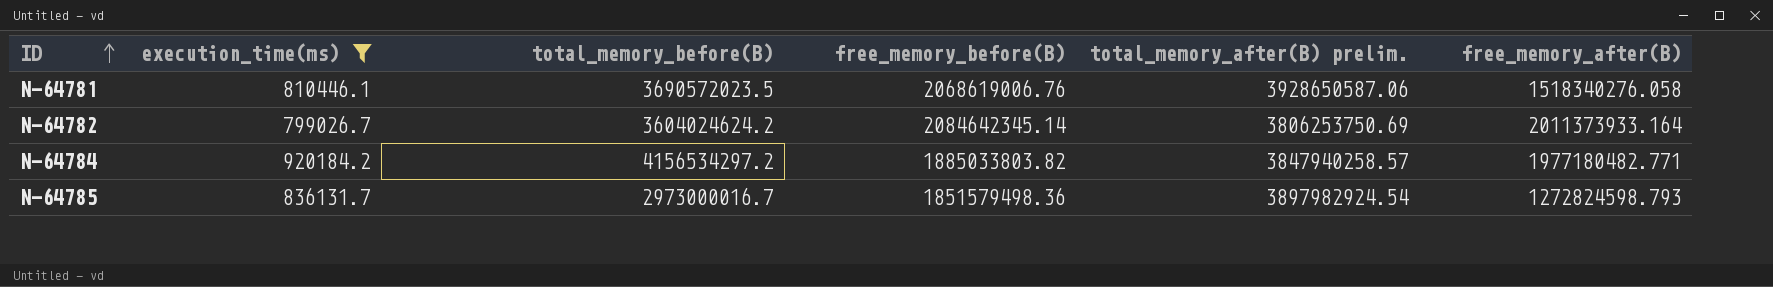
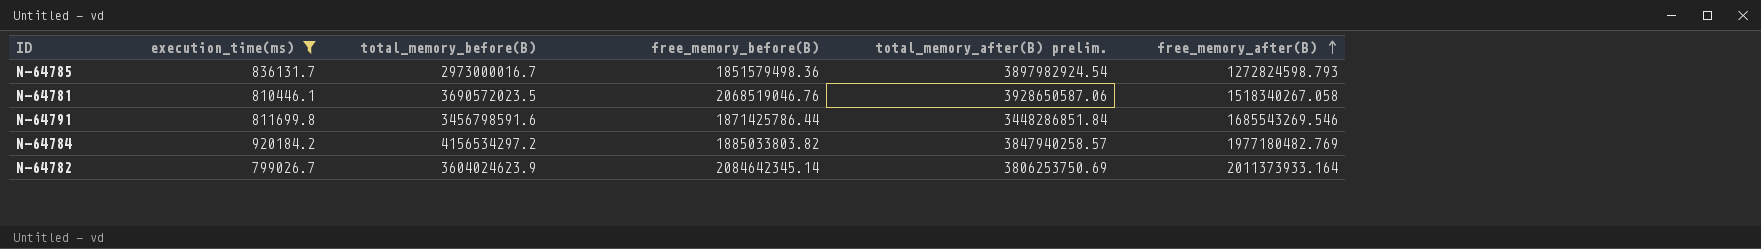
row order: ID ascending -> free_memory_after(B) ascending
N-64781 | free_memory_before(B): 2068619006.76 -> 2068519046.76
N-64781 | free_memory_after(B): 1518340276.058 -> 1518340267.058
row N-64791: none -> 811699.8 | 3456798591.6 | 1871425786.44 | 3448286851.84 | 1685543269.546
N-64784 | free_memory_after(B): 1977180482.771 -> 1977180482.769
N-64782 | total_memory_before(B): 3604024624.2 -> 3604024623.9

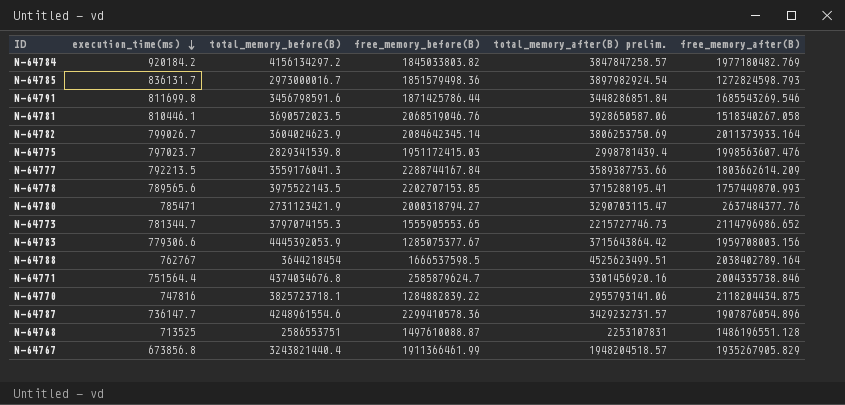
filter: execution_time(ms) >= 799026.7 -> none
row order: free_memory_after(B) ascending -> execution_time(ms) descending
N-64784 | total_memory_before(B): 4156534297.2 -> 4156134297.2
N-64784 | free_memory_before(B): 1885033803.82 -> 1845033803.82
N-64784 | total_memory_after(B) prelim.: 3847940258.57 -> 3847847258.57

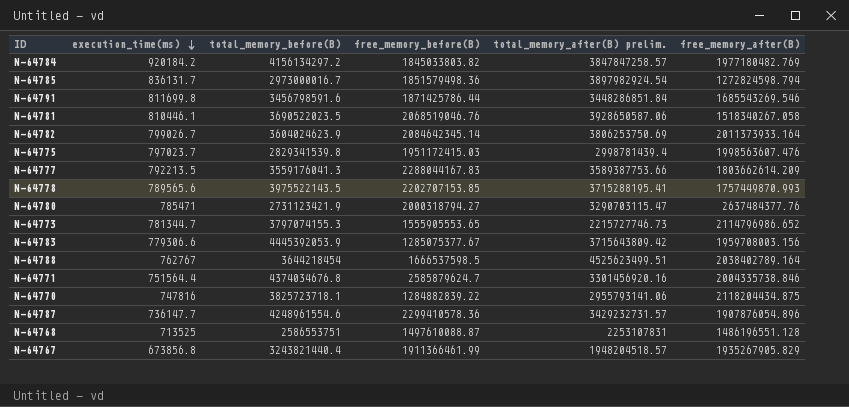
N-64785 | free_memory_after(B): 1272824598.793 -> 1272824598.794
N-64781 | total_memory_before(B): 3690572023.5 -> 3690522023.5
N-64777 | free_memory_before(B): 2288744167.84 -> 2288044167.83
N-64783 | total_memory_after(B) prelim.: 3715643864.42 -> 3715643809.42

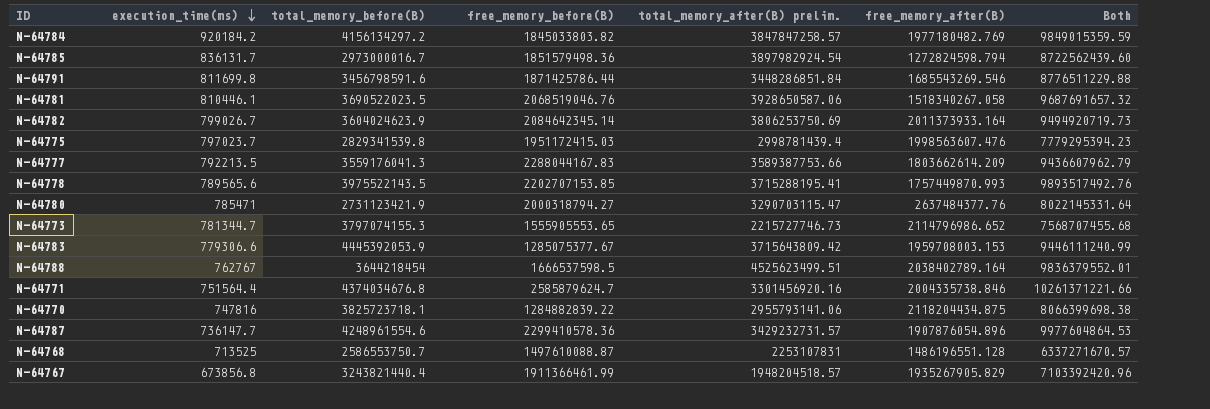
column Both | formula: none -> [total_memory_before(B)] + [free_memory_before(B)] + [total_memory_after(B) prelim.]
N-64783 | free_memory_after(B): 1959708003.156 -> 1959708003.153
N-64768 | total_memory_before(B): 2586553751 -> 2586553750.7

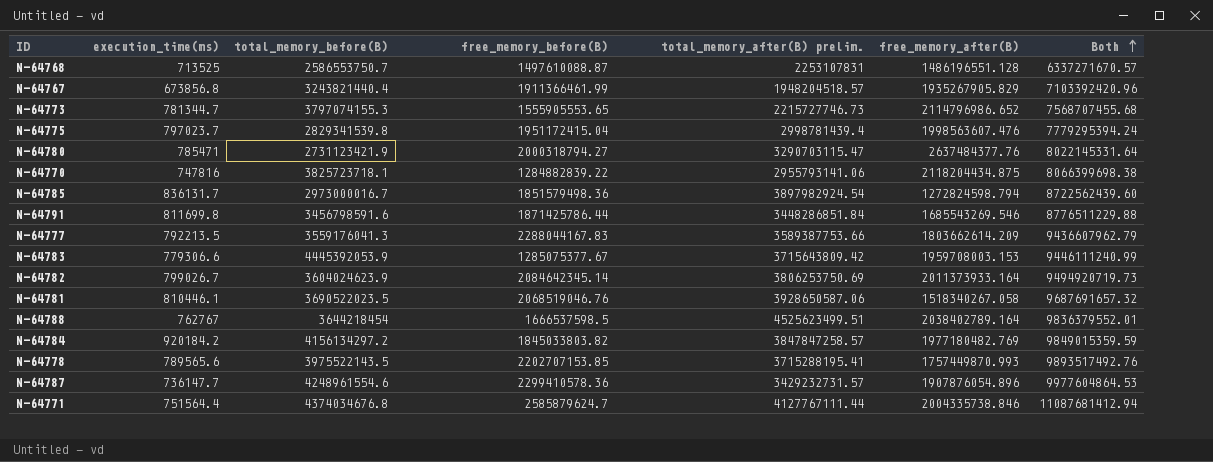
row order: execution_time(ms) descending -> Both ascending
N-64775 | free_memory_before(B): 1951172415.03 -> 1951172415.04
N-64775 | Both: 7779295394.23 -> 7779295394.24
N-64771 | total_memory_after(B) prelim.: 3301456920.16 -> 4127767111.44
N-64771 | Both: 10261371221.66 -> 11087681412.94

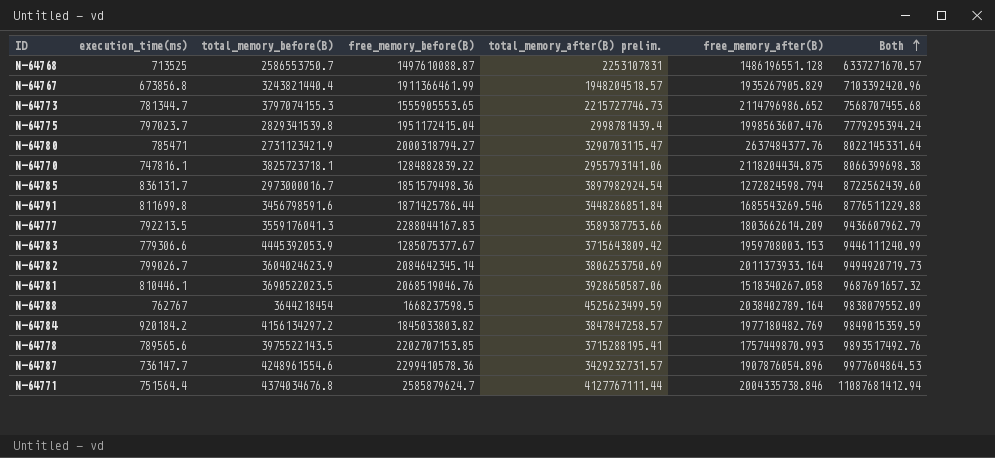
N-64770 | execution_time(ms): 747816 -> 747816.1
N-64788 | free_memory_before(B): 1666537598.5 -> 1668237598.5
N-64788 | total_memory_after(B) prelim.: 4525623499.51 -> 4525623499.59
N-64788 | Both: 9836379552.01 -> 9838079552.09

